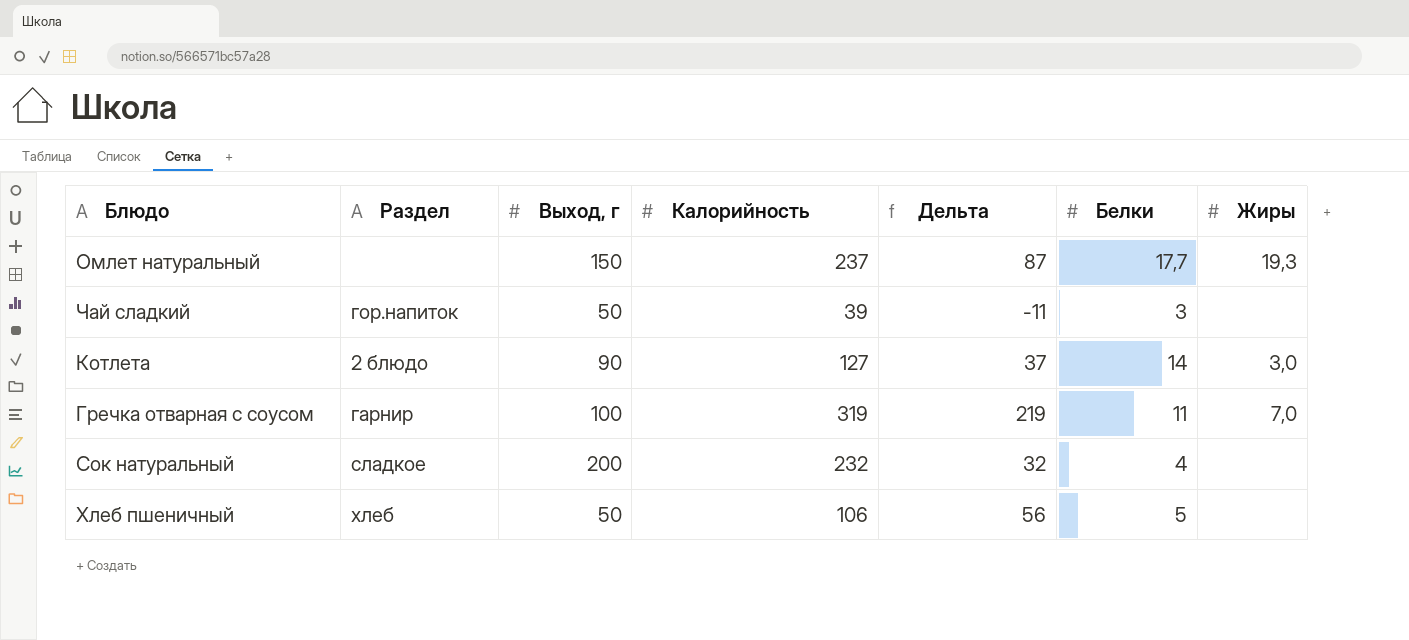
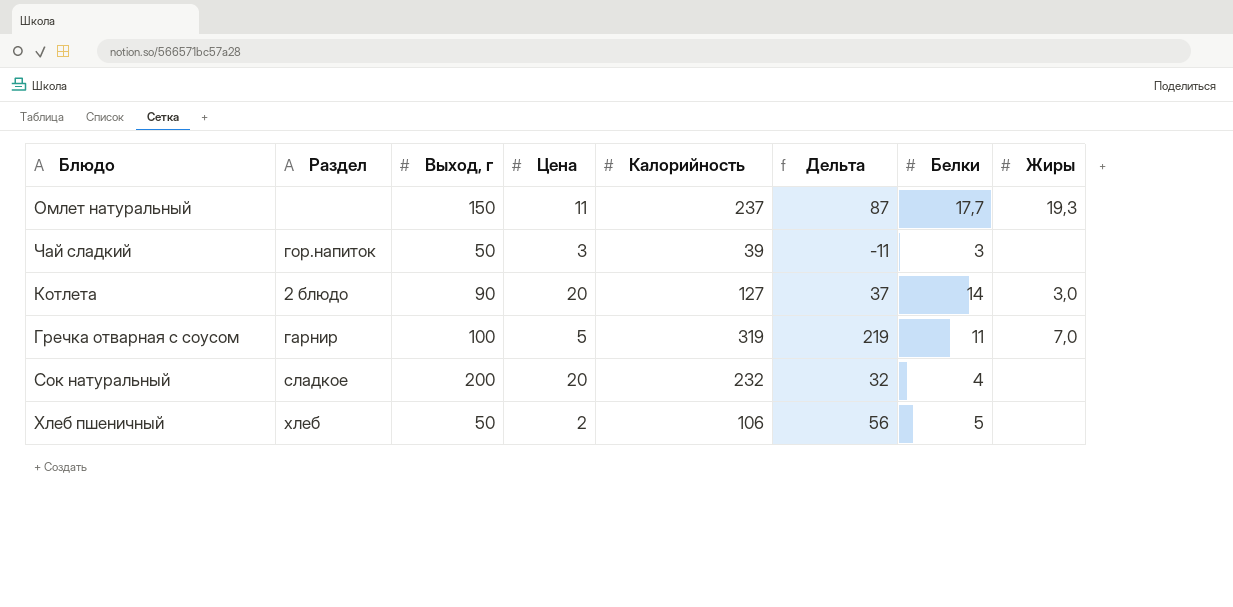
column Цена | position: none -> 4

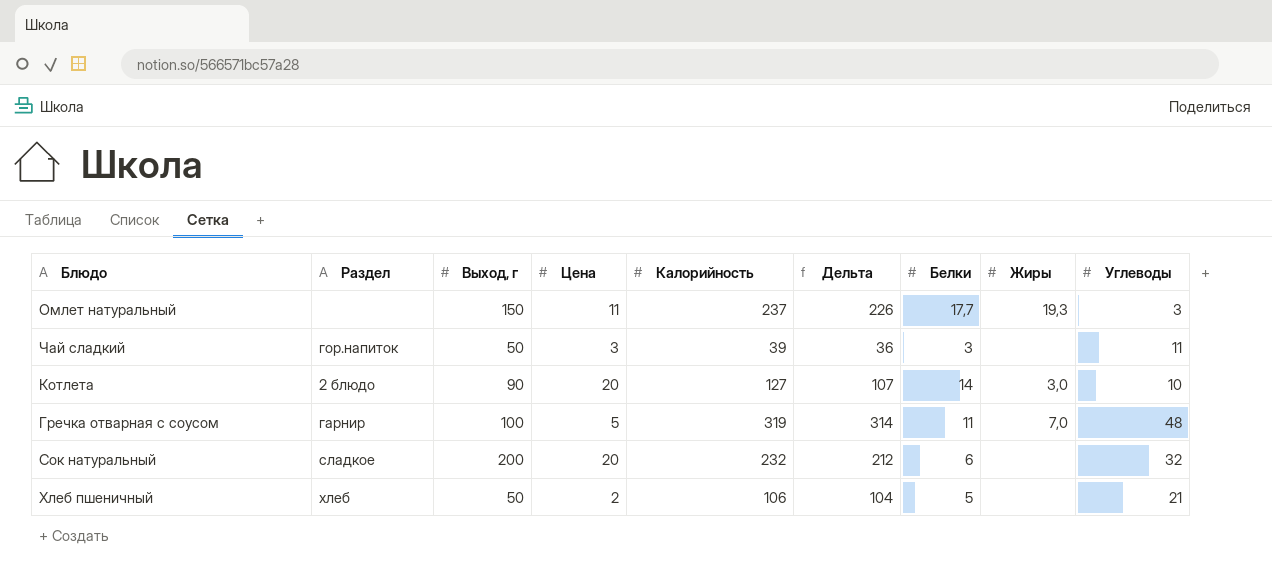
column Дельта | formula: [Калорийность] - [Выход, г] -> [Калорийность] - [Цена]
column Углеводы | position: none -> 9
Сок натуральный | Белки: 4 -> 6

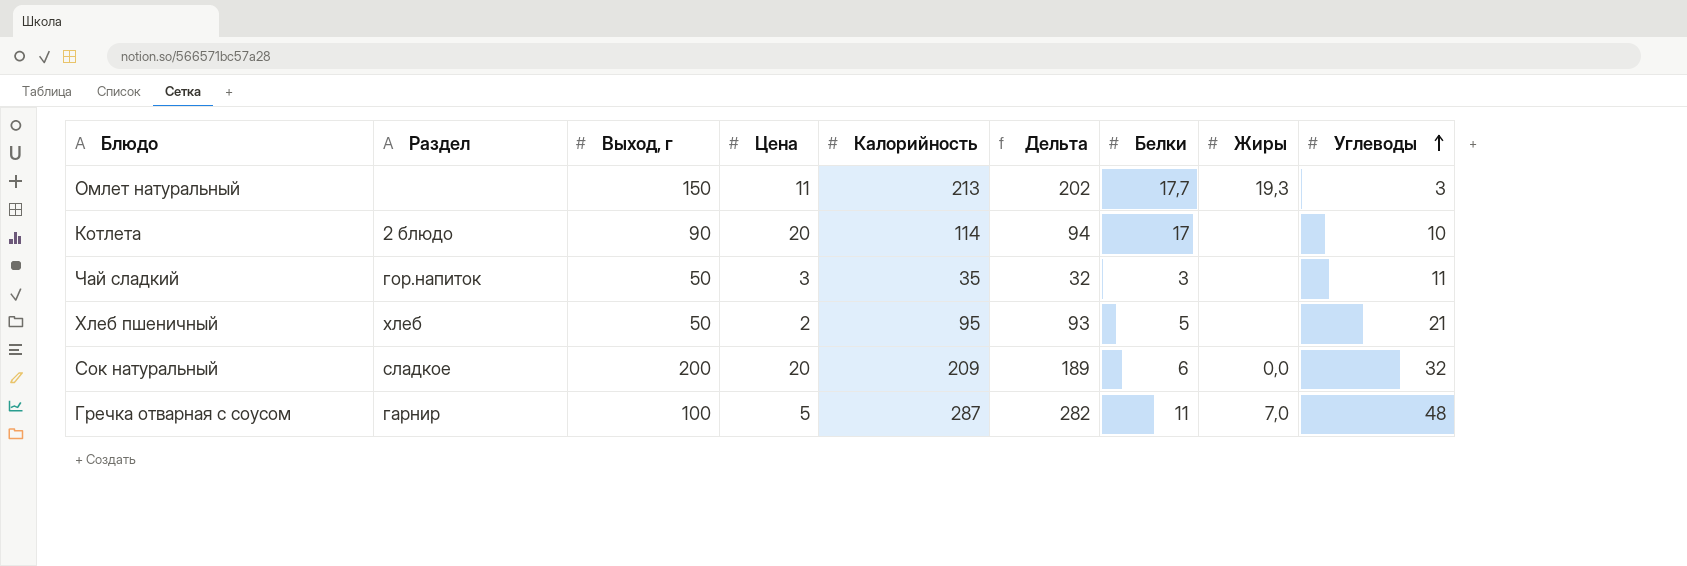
row order: none -> Углеводы ascending
Омлет натуральный | Калорийность: 237 -> 213
Омлет натуральный | Дельта: 226 -> 202
Котлета | Калорийность: 127 -> 114
Котлета | Дельта: 107 -> 94
Котлета | Белки: 14 -> 17
Котлета | Жиры: 3,0 -> none
Чай сладкий | Калорийность: 39 -> 35
Чай сладкий | Дельта: 36 -> 32
Хлеб пшеничный | Калорийность: 106 -> 95
Хлеб пшеничный | Дельта: 104 -> 93
Сок натуральный | Калорийность: 232 -> 209
Сок натуральный | Дельта: 212 -> 189
Сок натуральный | Жиры: none -> 0,0
Гречка отварная с соусом | Калорийность: 319 -> 287
Гречка отварная с соусом | Дельта: 314 -> 282

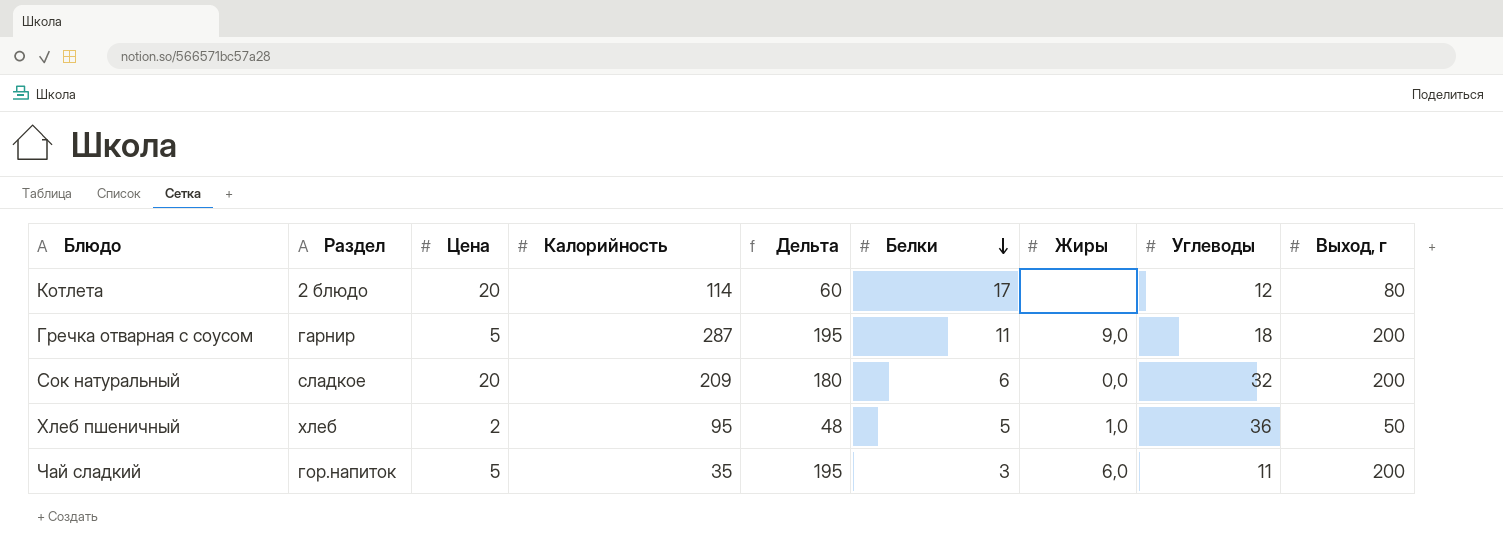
row order: Углеводы ascending -> Белки descending
column Дельта | formula: [Калорийность] - [Цена] -> [Выход, г] - [Цена]
column Выход, г | position: 3 -> 9
row Омлет натуральный: none | 150 | 11 | 213 | 202 | 17,7 | 19,3 | 3 -> none
Котлета | Углеводы: 10 -> 12
Котлета | Выход, г: 90 -> 80
Гречка отварная с соусом | Жиры: 7,0 -> 9,0
Гречка отварная с соусом | Углеводы: 48 -> 18
Гречка отварная с соусом | Выход, г: 100 -> 200
Хлеб пшеничный | Жиры: none -> 1,0
Хлеб пшеничный | Углеводы: 21 -> 36
Чай сладкий | Цена: 3 -> 5
Чай сладкий | Жиры: none -> 6,0
Чай сладкий | Выход, г: 50 -> 200

